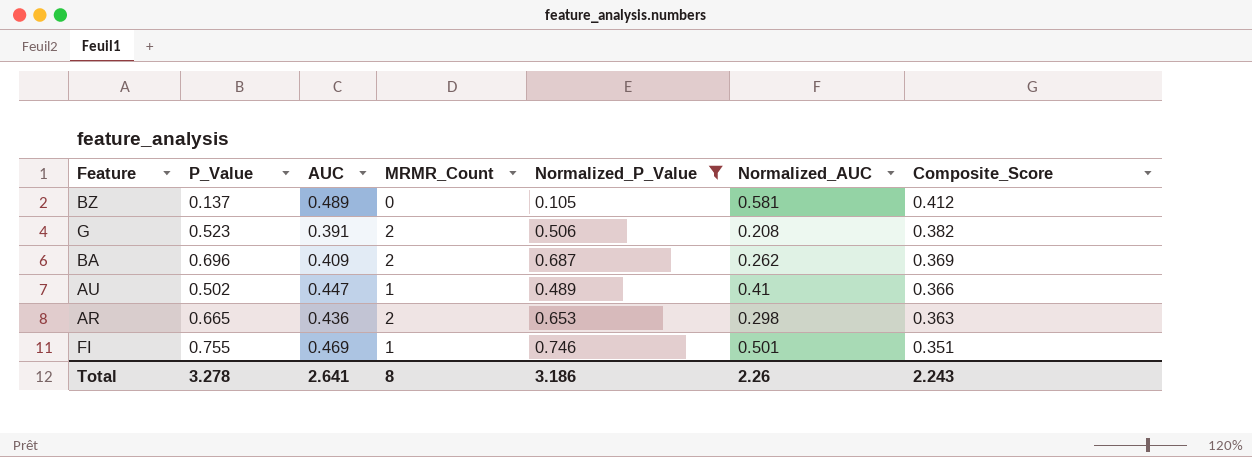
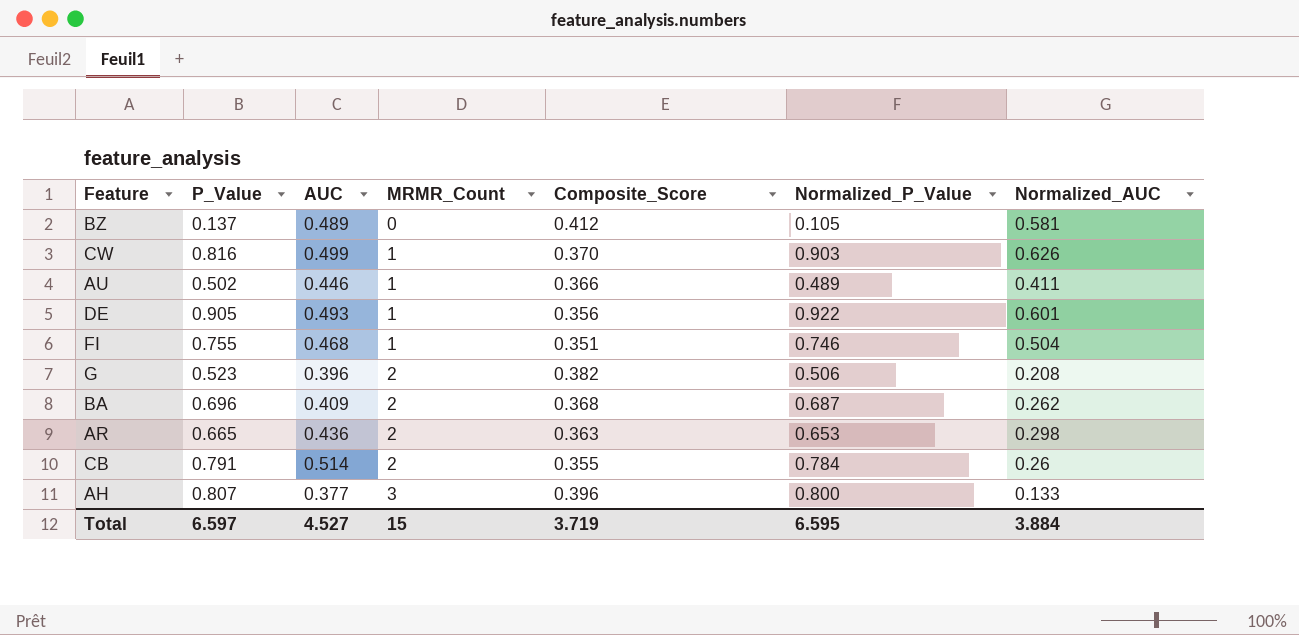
filter: Normalized_P_Value <= 0.746 -> none
row order: Composite_Score descending -> MRMR_Count ascending
column Composite_Score | position: 7 -> 5
AU | AUC: 0.447 -> 0.446
AU | Normalized_AUC: 0.41 -> 0.411
FI | AUC: 0.469 -> 0.468
FI | Normalized_AUC: 0.501 -> 0.504
G | AUC: 0.391 -> 0.396
BA | Composite_Score: 0.369 -> 0.368
Total | P_Value: 3.278 -> 6.597
Total | AUC: 2.641 -> 4.527
Total | MRMR_Count: 8 -> 15
Total | Composite_Score: 2.243 -> 3.719
Total | Normalized_P_Value: 3.186 -> 6.595
Total | Normalized_AUC: 2.26 -> 3.884

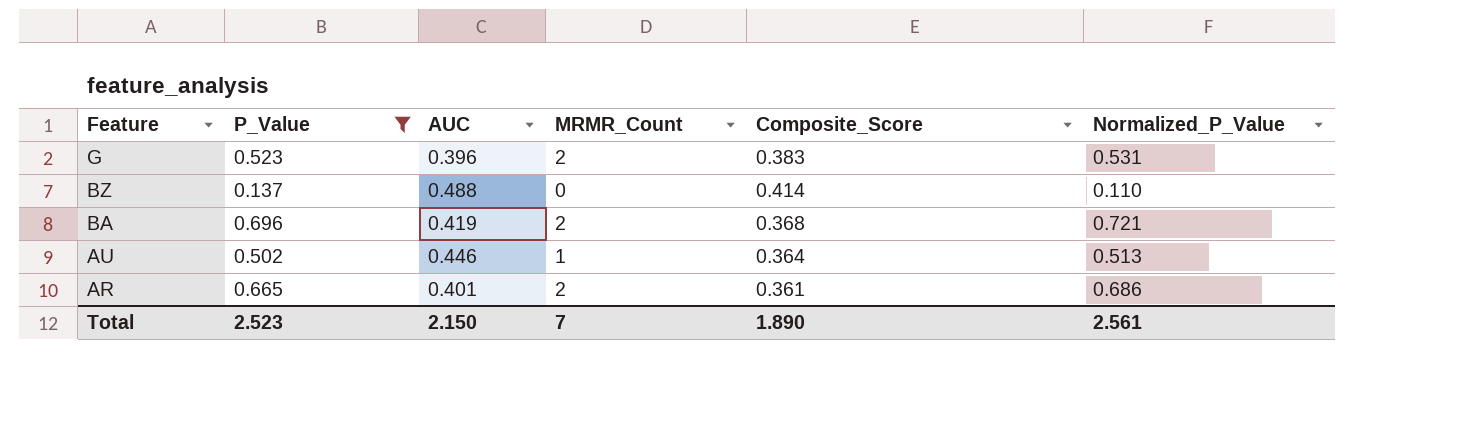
filter: none -> P_Value <= 0.696
row order: MRMR_Count ascending -> Feature descending
column Normalized_AUC | position: 7 -> none
G | Composite_Score: 0.382 -> 0.383
G | Normalized_P_Value: 0.506 -> 0.531
BZ | AUC: 0.489 -> 0.488
BZ | Composite_Score: 0.412 -> 0.414
BZ | Normalized_P_Value: 0.105 -> 0.110
BA | AUC: 0.409 -> 0.419
BA | Normalized_P_Value: 0.687 -> 0.721
AU | Composite_Score: 0.366 -> 0.364
AU | Normalized_P_Value: 0.489 -> 0.513
AR | AUC: 0.436 -> 0.401
AR | Composite_Score: 0.363 -> 0.361
AR | Normalized_P_Value: 0.653 -> 0.686
Total | P_Value: 6.597 -> 2.523
Total | AUC: 4.527 -> 2.150
Total | MRMR_Count: 15 -> 7
Total | Composite_Score: 3.719 -> 1.890
Total | Normalized_P_Value: 6.595 -> 2.561

